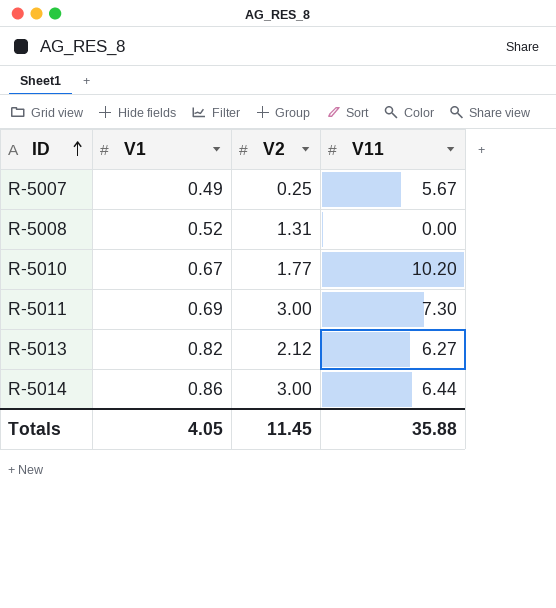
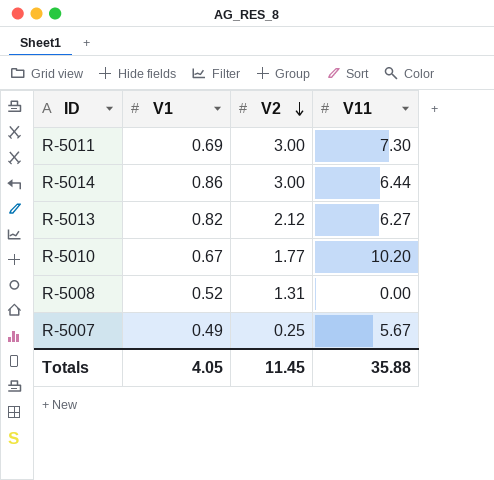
row order: ID ascending -> V2 descending

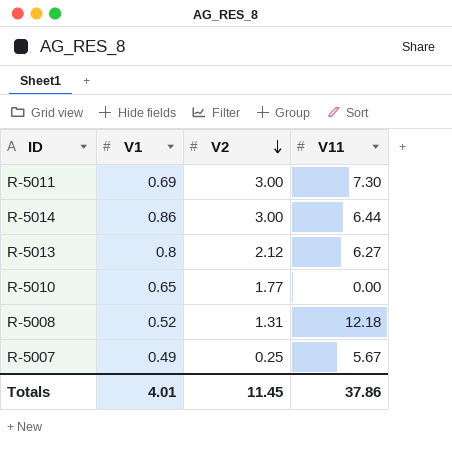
R-5013 | V1: 0.82 -> 0.8
R-5010 | V1: 0.67 -> 0.65
R-5010 | V11: 10.20 -> 0.00
R-5008 | V11: 0.00 -> 12.18
Totals | V1: 4.05 -> 4.01
Totals | V11: 35.88 -> 37.86

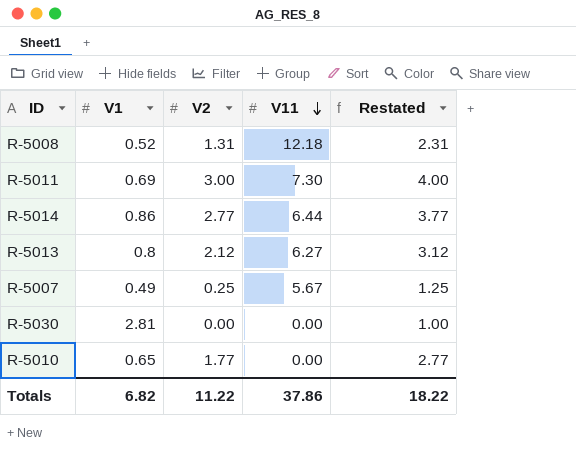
row order: V2 descending -> V11 descending
column Restated | formula: none -> [V2] + 1
R-5014 | V2: 3.00 -> 2.77
row R-5030: none -> 2.81 | 0.00 | 0.00 | 1.00
Totals | V1: 4.01 -> 6.82
Totals | V2: 11.45 -> 11.22

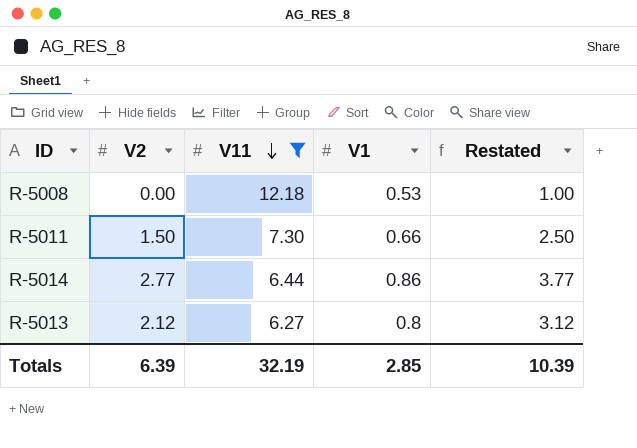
filter: none -> V11 >= 6.27
column V1 | position: 2 -> 4
R-5008 | V2: 1.31 -> 0.00
R-5008 | V1: 0.52 -> 0.53
R-5008 | Restated: 2.31 -> 1.00
R-5011 | V2: 3.00 -> 1.50
R-5011 | V1: 0.69 -> 0.66
R-5011 | Restated: 4.00 -> 2.50
Totals | V2: 11.22 -> 6.39
Totals | V11: 37.86 -> 32.19
Totals | V1: 6.82 -> 2.85
Totals | Restated: 18.22 -> 10.39

